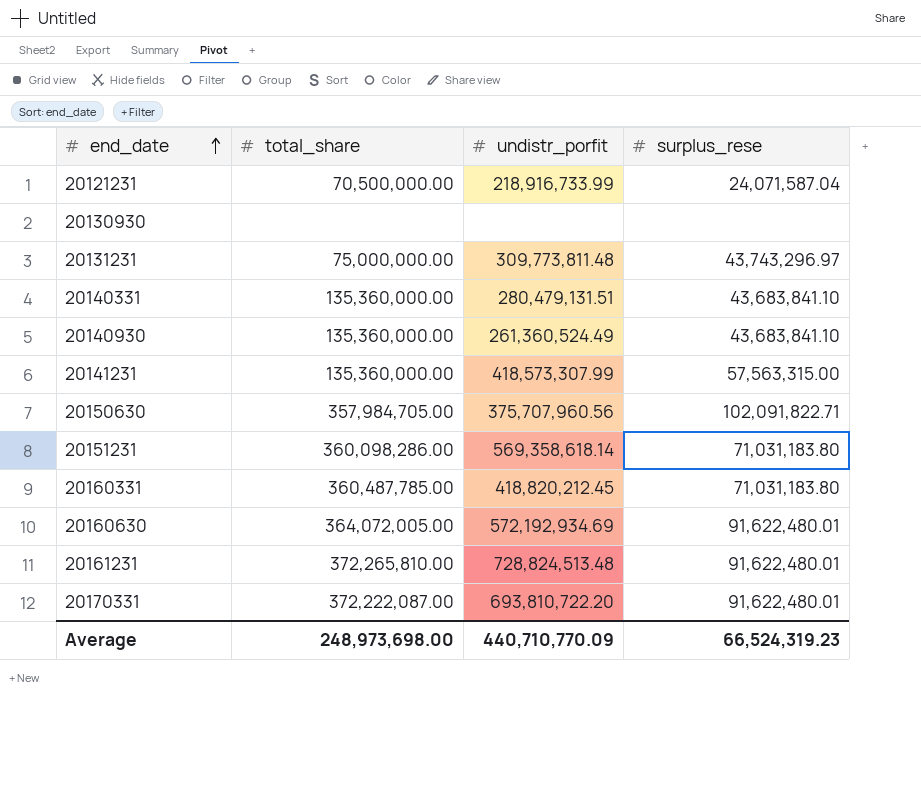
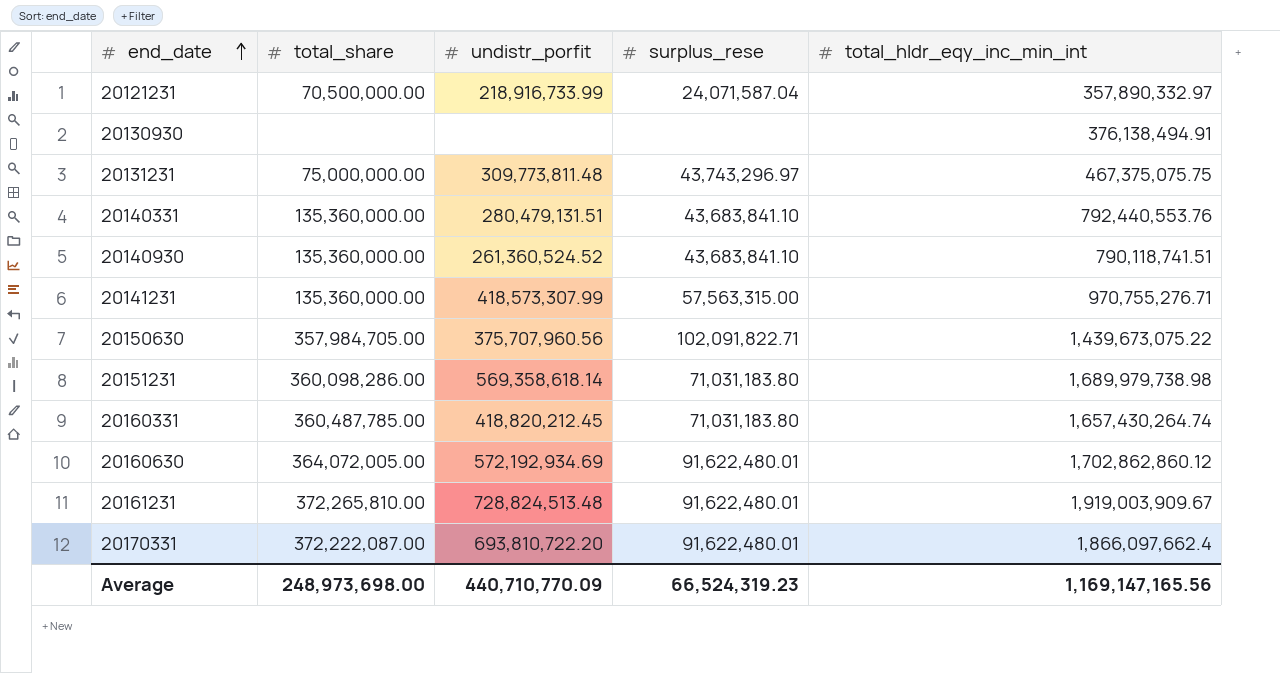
column total_hldr_eqy_inc_min_int | position: none -> 5
20140930 | undistr_porfit: 261,360,524.49 -> 261,360,524.52

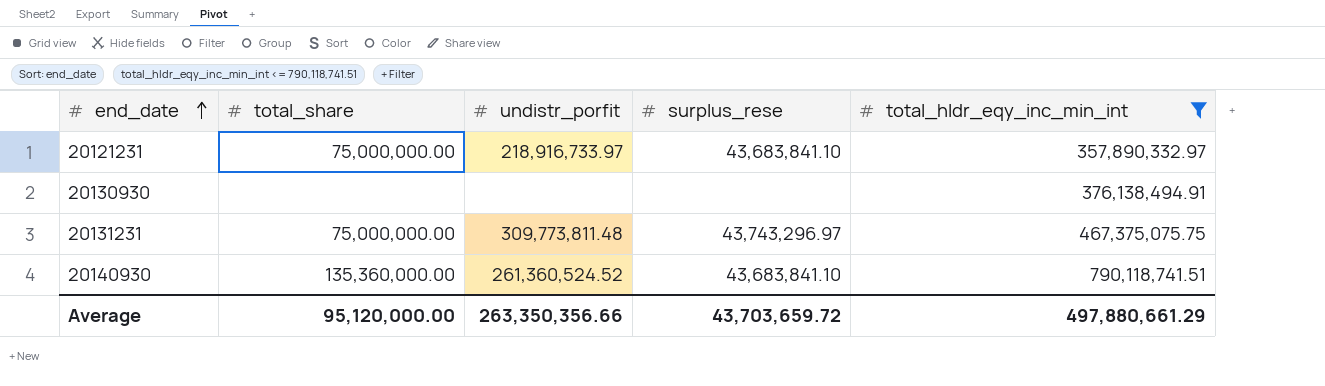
filter: none -> total_hldr_eqy_inc_min_int <= 790,118,741.51
20121231 | total_share: 70,500,000.00 -> 75,000,000.00
20121231 | undistr_porfit: 218,916,733.99 -> 218,916,733.97
20121231 | surplus_rese: 24,071,587.04 -> 43,683,841.10
Average | total_share: 248,973,698.00 -> 95,120,000.00
Average | undistr_porfit: 440,710,770.09 -> 263,350,356.66
Average | surplus_rese: 66,524,319.23 -> 43,703,659.72
Average | total_hldr_eqy_inc_min_int: 1,169,147,165.56 -> 497,880,661.29

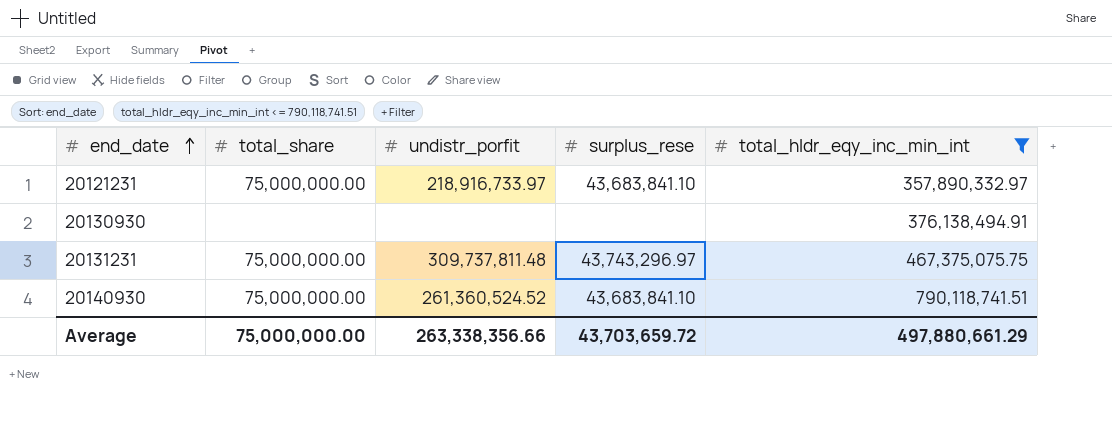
20131231 | undistr_porfit: 309,773,811.48 -> 309,737,811.48
20140930 | total_share: 135,360,000.00 -> 75,000,000.00
Average | total_share: 95,120,000.00 -> 75,000,000.00
Average | undistr_porfit: 263,350,356.66 -> 263,338,356.66

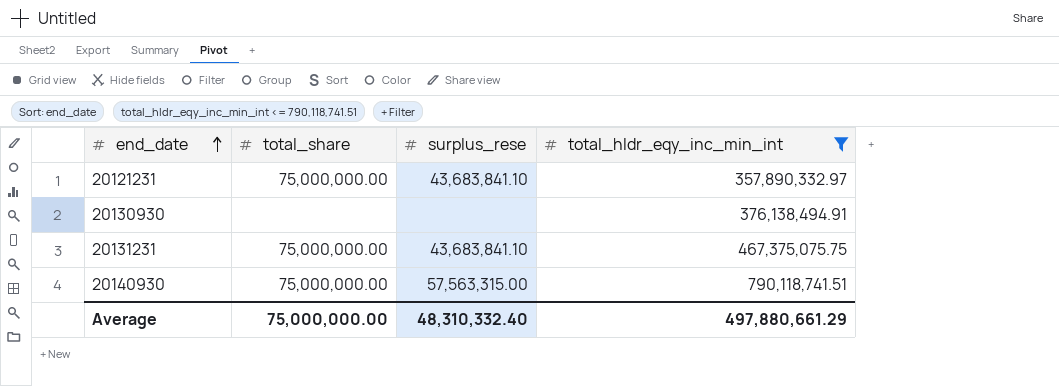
column undistr_porfit | position: 3 -> none
20131231 | surplus_rese: 43,743,296.97 -> 43,683,841.10
20140930 | surplus_rese: 43,683,841.10 -> 57,563,315.00
Average | surplus_rese: 43,703,659.72 -> 48,310,332.40

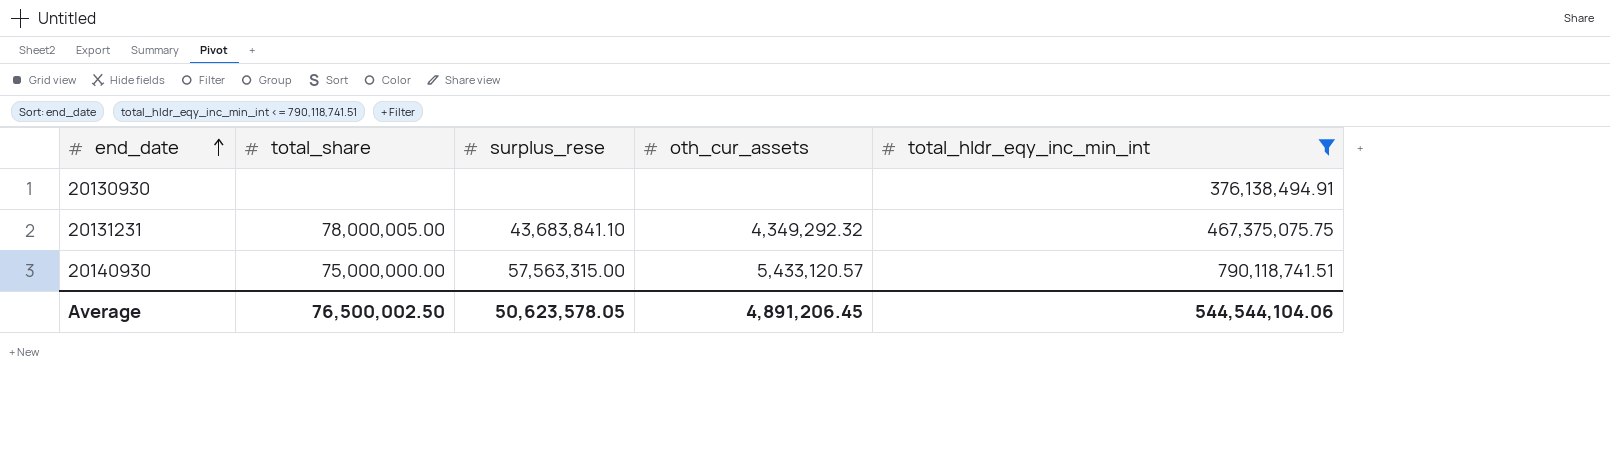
column oth_cur_assets | position: none -> 4
row 20121231: 75,000,000.00 | 43,683,841.10 | 357,890,332.97 -> none
20131231 | total_share: 75,000,000.00 -> 78,000,005.00
Average | total_share: 75,000,000.00 -> 76,500,002.50
Average | surplus_rese: 48,310,332.40 -> 50,623,578.05
Average | total_hldr_eqy_inc_min_int: 497,880,661.29 -> 544,544,104.06

